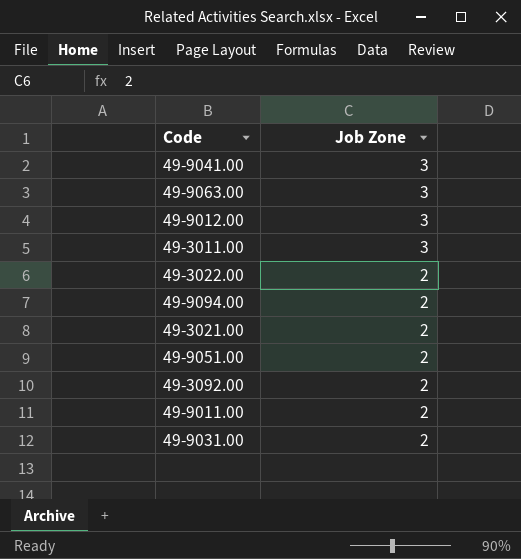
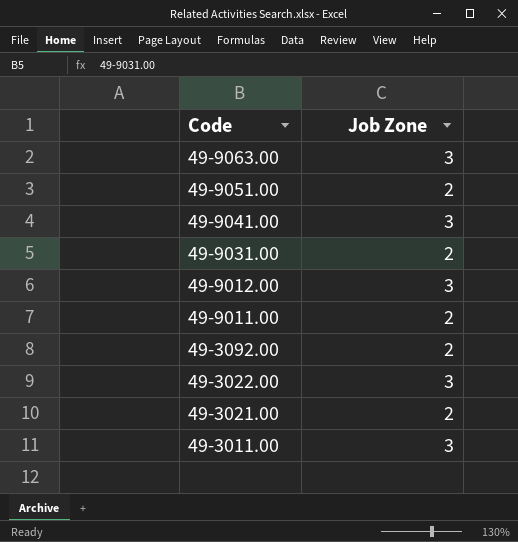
row order: Job Zone descending -> Code descending
row 49-9094.00: 2 -> none
49-3022.00 | Job Zone: 2 -> 3

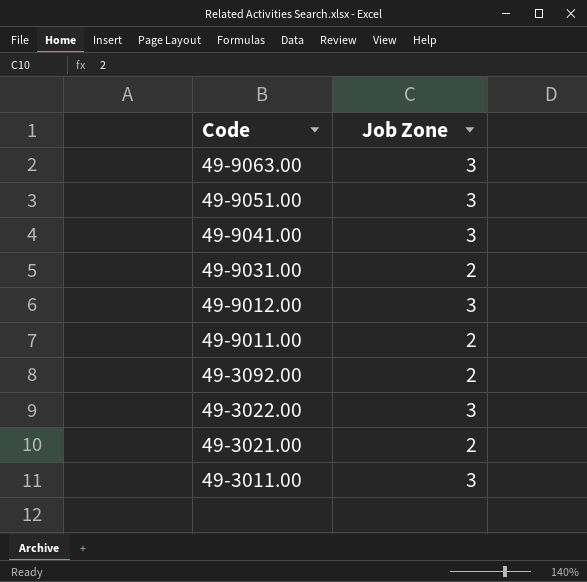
49-9051.00 | Job Zone: 2 -> 3

